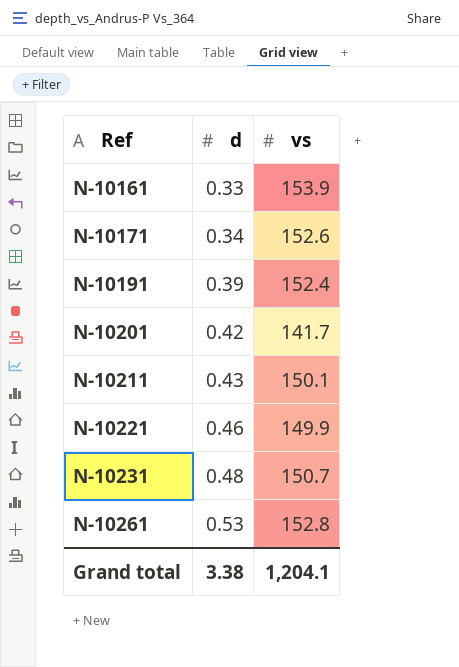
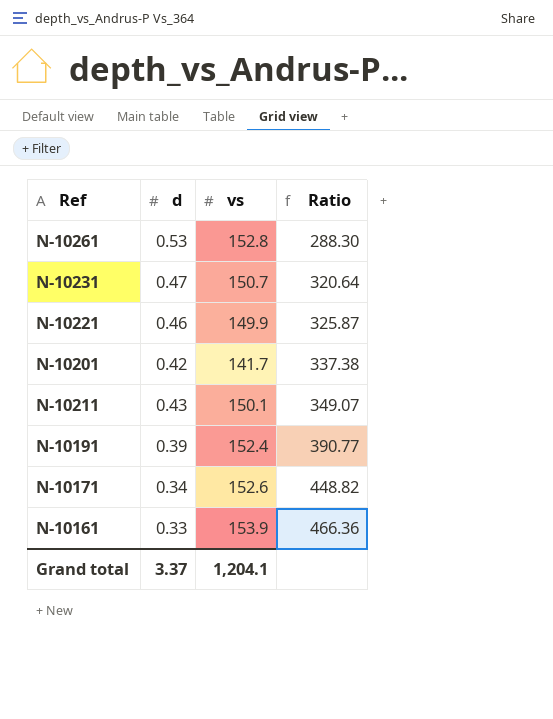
row order: Ref ascending -> Ratio ascending
column Ratio | formula: none -> [vs] / [d]
N-10231 | d: 0.48 -> 0.47
Grand total | d: 3.38 -> 3.37

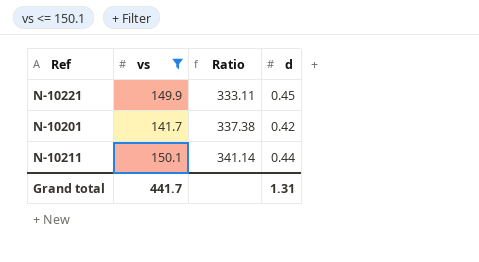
filter: none -> vs <= 150.1
column d | position: 2 -> 4
N-10221 | Ratio: 325.87 -> 333.11
N-10221 | d: 0.46 -> 0.45
N-10211 | Ratio: 349.07 -> 341.14
N-10211 | d: 0.43 -> 0.44
Grand total | vs: 1,204.1 -> 441.7
Grand total | d: 3.37 -> 1.31

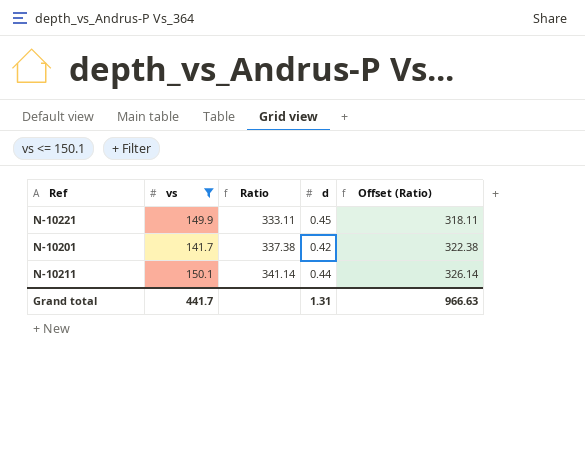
column Offset (Ratio) | formula: none -> [Ratio] - 15

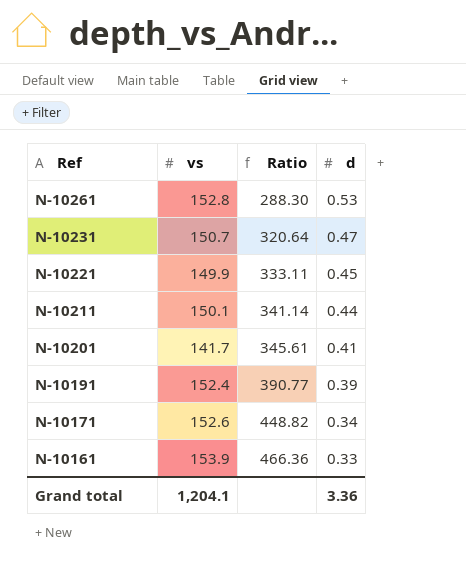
filter: vs <= 150.1 -> none
row order: Ratio ascending -> Ref descending
column Offset (Ratio) | formula: [Ratio] - 15 -> none
N-10201 | Ratio: 337.38 -> 345.61
N-10201 | d: 0.42 -> 0.41
Grand total | vs: 441.7 -> 1,204.1
Grand total | d: 1.31 -> 3.36

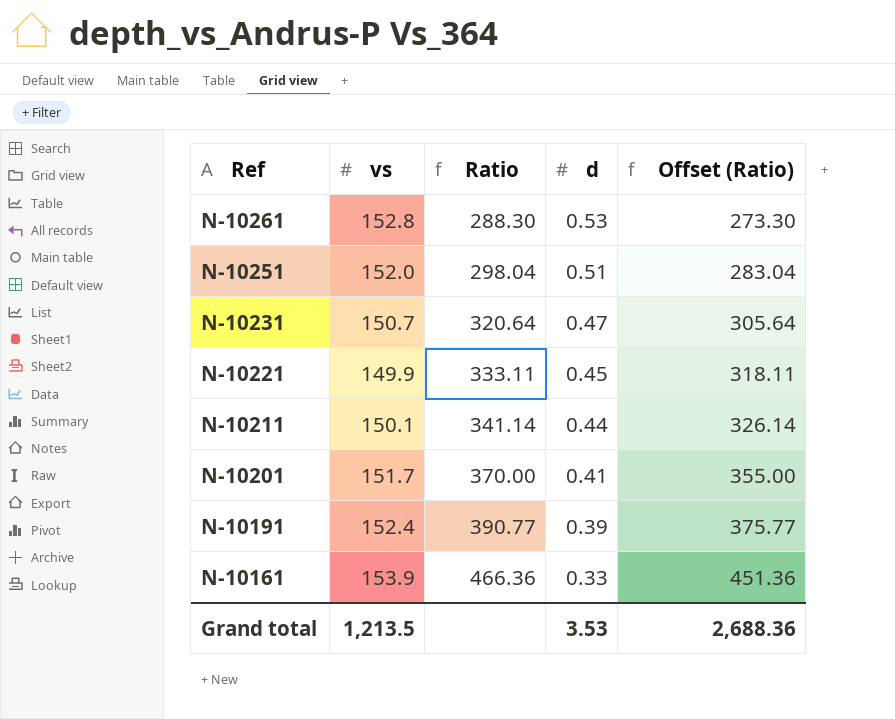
column Offset (Ratio) | formula: none -> [Ratio] - 15
row N-10171: 152.6 | 448.82 | 0.34 -> none
row N-10251: none -> 152.0 | 298.04 | 0.51 | 283.04
N-10201 | vs: 141.7 -> 151.7
N-10201 | Ratio: 345.61 -> 370.00
Grand total | vs: 1,204.1 -> 1,213.5
Grand total | d: 3.36 -> 3.53

